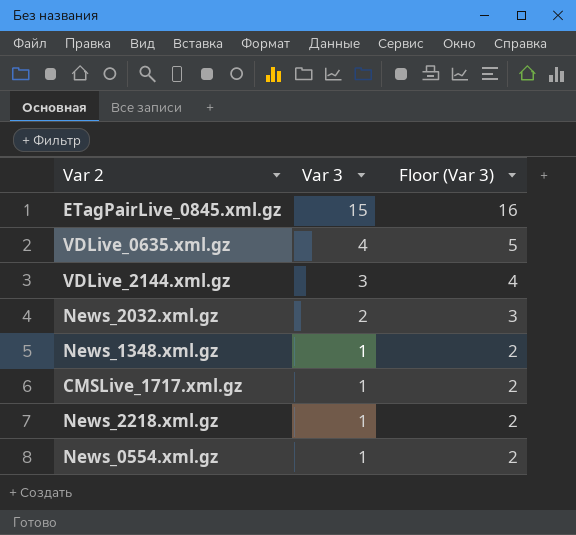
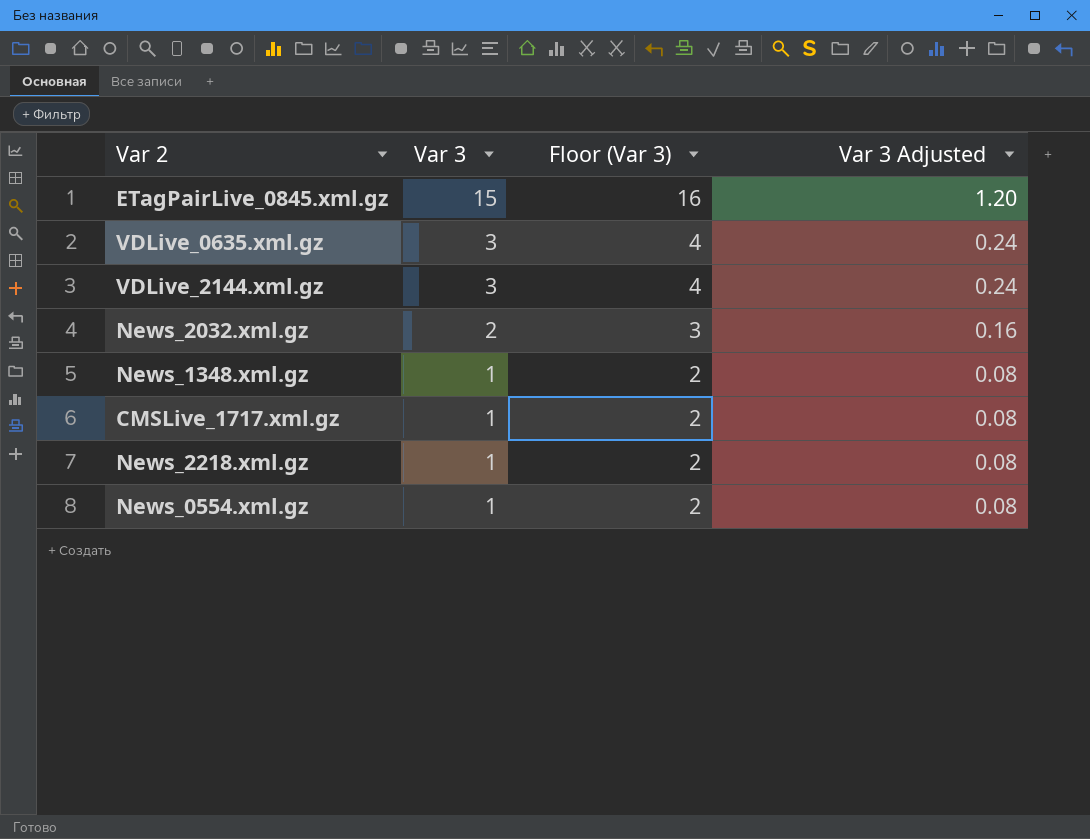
column Var 3 Adjusted | formula: none -> [Var 3] * 0.08
VDLive_0635.xml.gz | Var 3: 4 -> 3
VDLive_0635.xml.gz | Floor (Var 3): 5 -> 4

